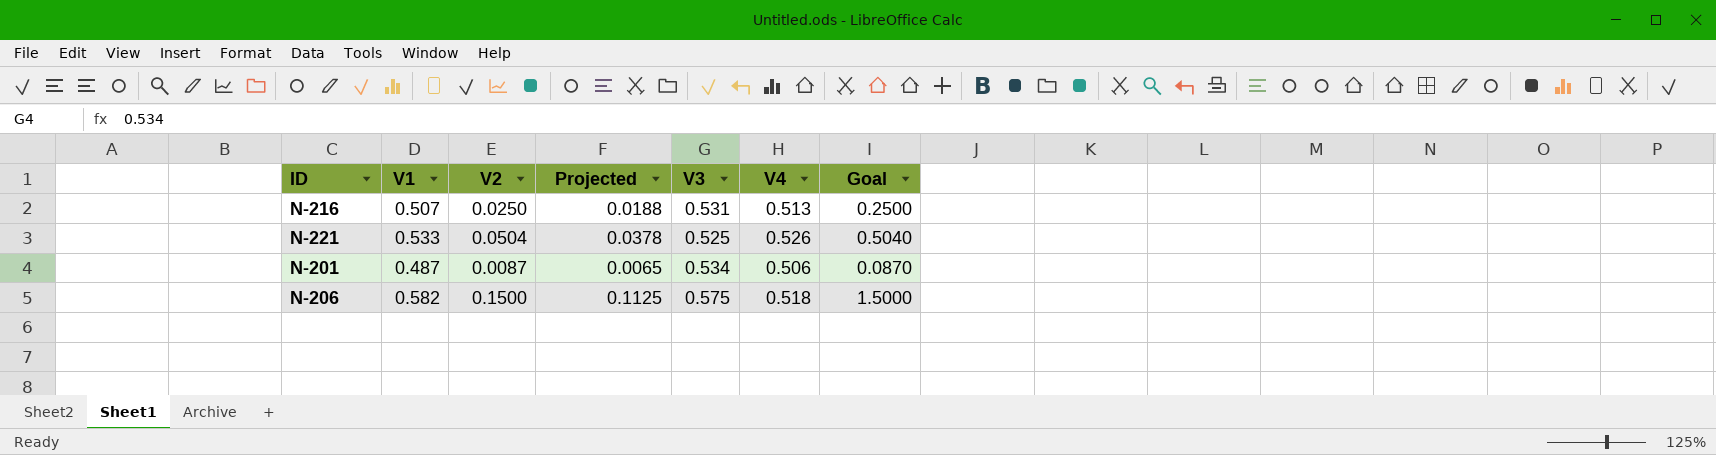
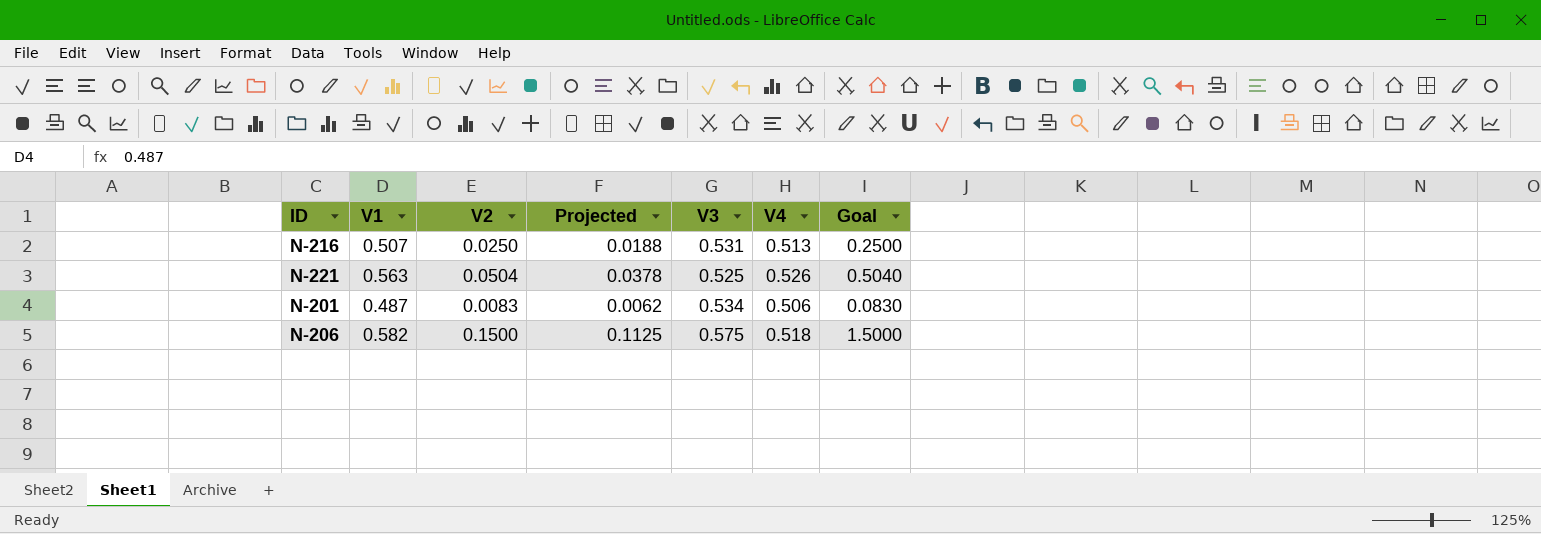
N-221 | V1: 0.533 -> 0.563
N-201 | V2: 0.0087 -> 0.0083
N-201 | Projected: 0.0065 -> 0.0062
N-201 | Goal: 0.0870 -> 0.0830

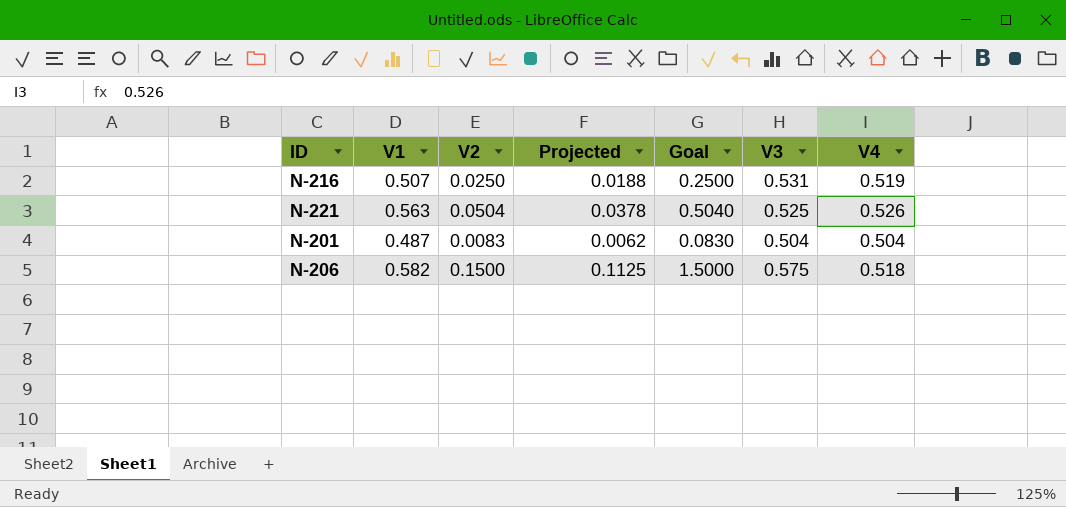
column Goal | position: 7 -> 5
N-216 | V4: 0.513 -> 0.519
N-201 | V3: 0.534 -> 0.504
N-201 | V4: 0.506 -> 0.504

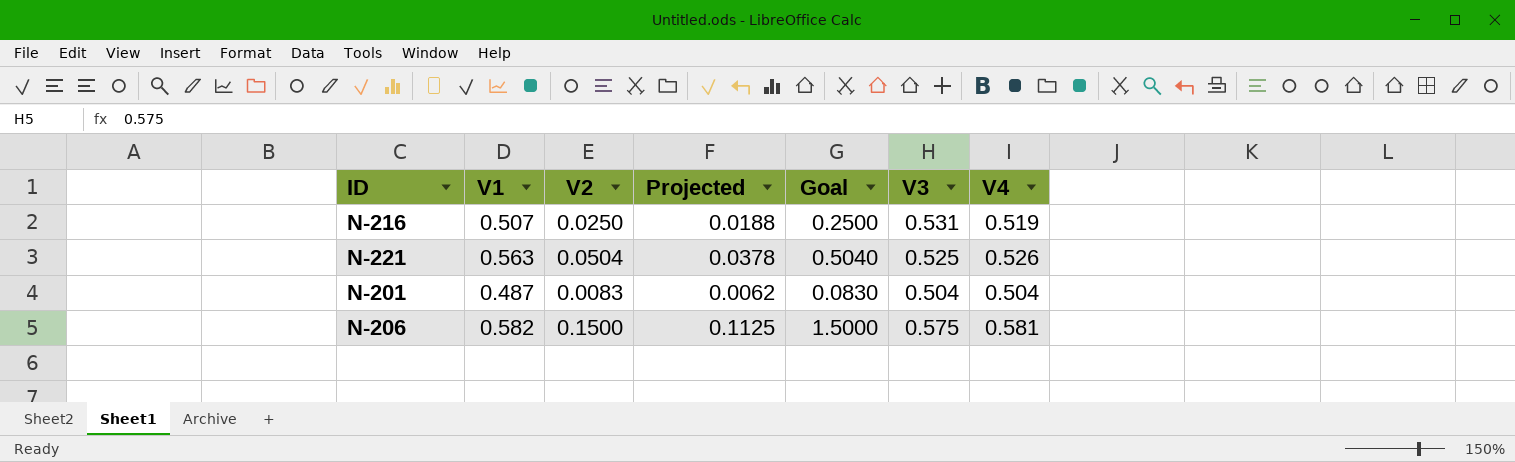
N-206 | V4: 0.518 -> 0.581

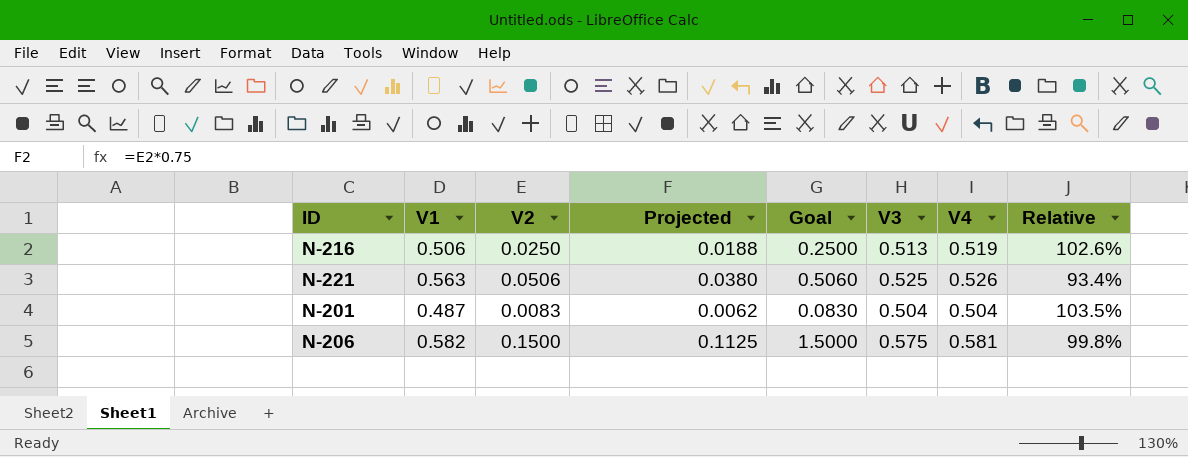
column Relative | formula: none -> [V4] / [V1]
N-216 | V1: 0.507 -> 0.506
N-216 | V3: 0.531 -> 0.513
N-221 | V2: 0.0504 -> 0.0506
N-221 | Projected: 0.0378 -> 0.0380
N-221 | Goal: 0.5040 -> 0.5060

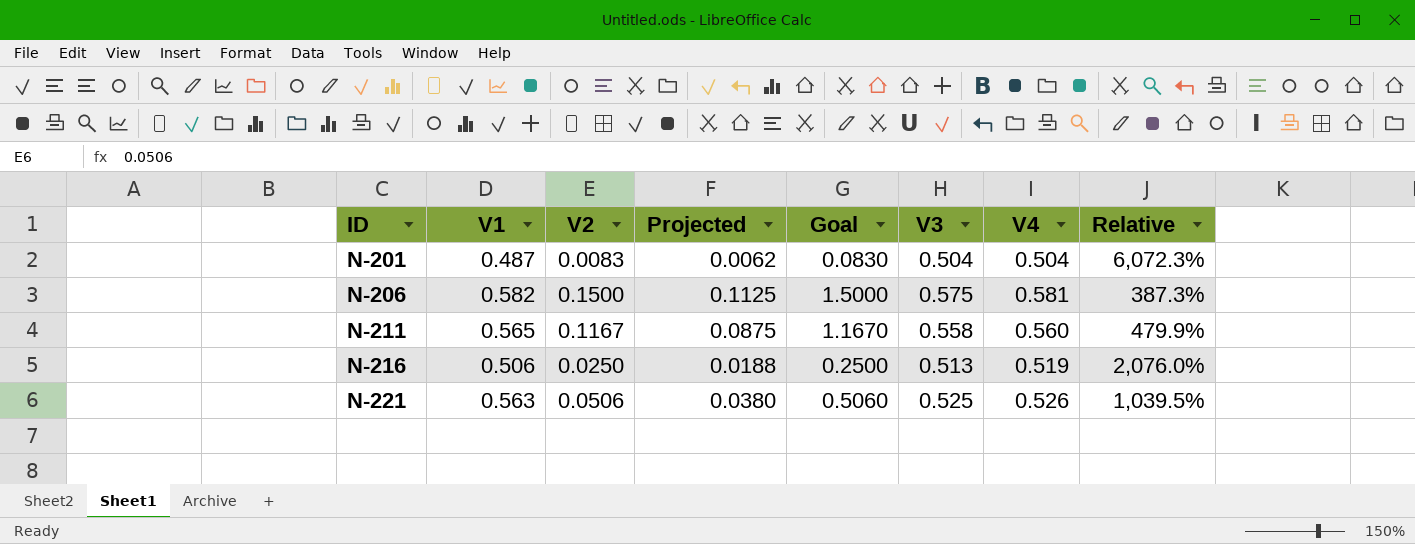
row order: none -> ID ascending
column Relative | formula: [V4] / [V1] -> [V4] / [V2]
row N-211: none -> 0.565 | 0.1167 | 0.0875 | 1.1670 | 0.558 | 0.560 | 479.9%

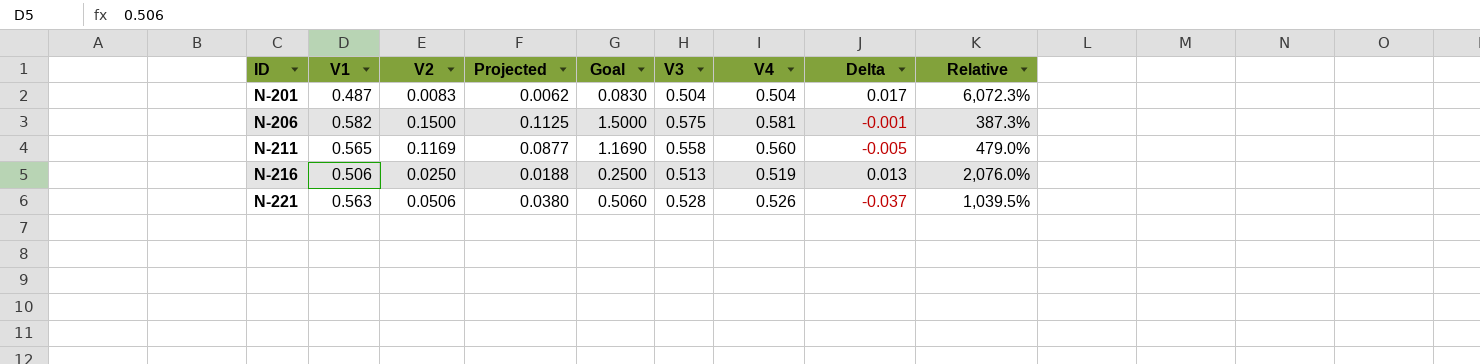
column Delta | formula: none -> [V4] - [V1]
N-211 | V2: 0.1167 -> 0.1169
N-211 | Projected: 0.0875 -> 0.0877
N-211 | Goal: 1.1670 -> 1.1690
N-211 | Relative: 479.9% -> 479.0%
N-221 | V3: 0.525 -> 0.528

